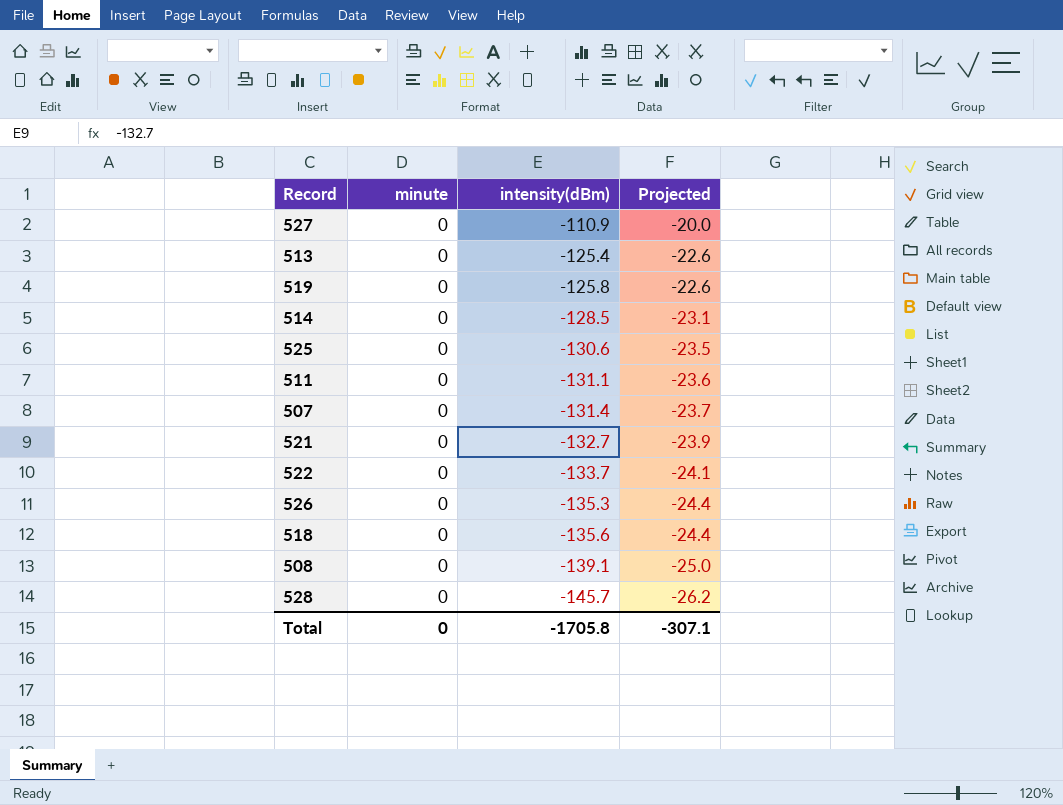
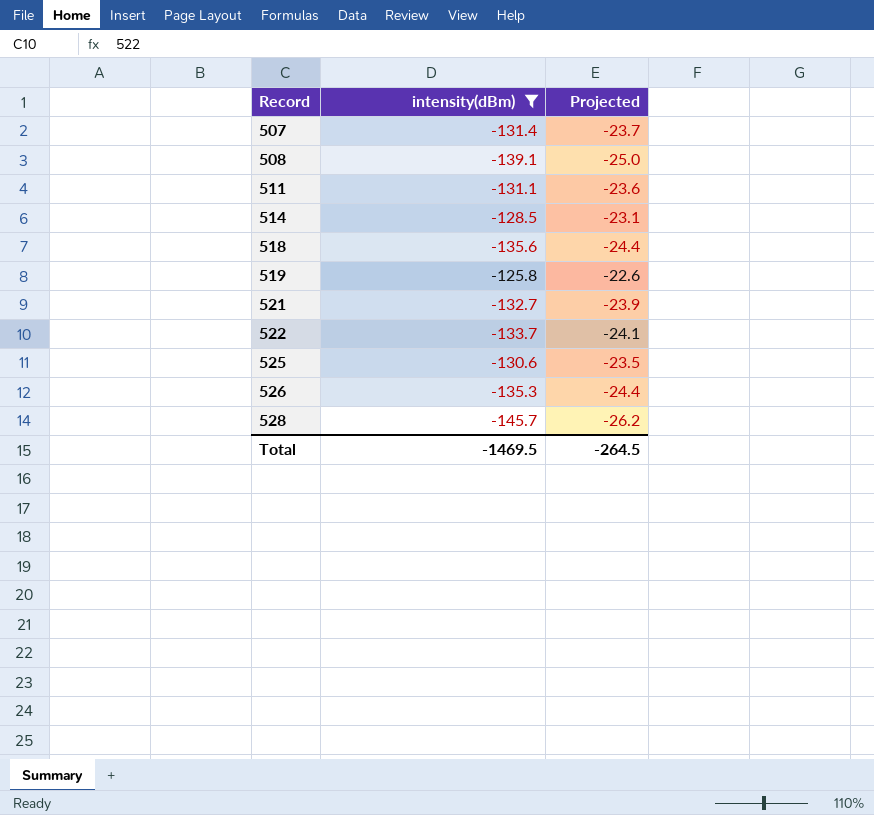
filter: none -> intensity(dBm) <= -125.8
row order: intensity(dBm) descending -> Record ascending
column minute | position: 2 -> none
Total | intensity(dBm): -1705.8 -> -1469.5
Total | Projected: -307.1 -> -264.5

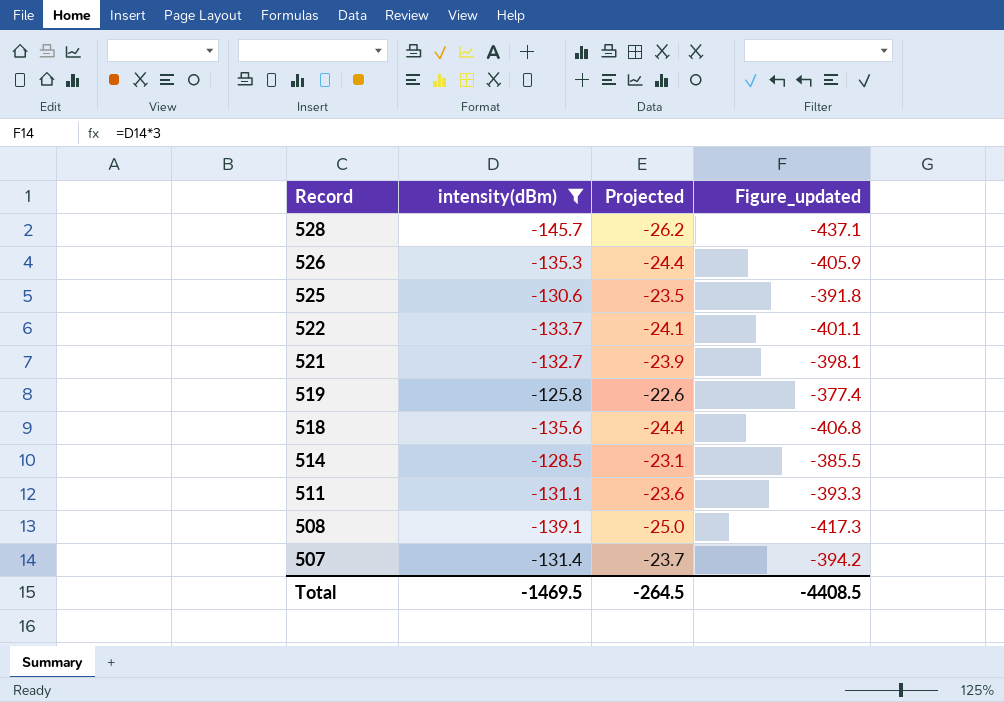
row order: Record ascending -> Record descending
column Figure_updated | formula: none -> [intensity(dBm)] * 3

